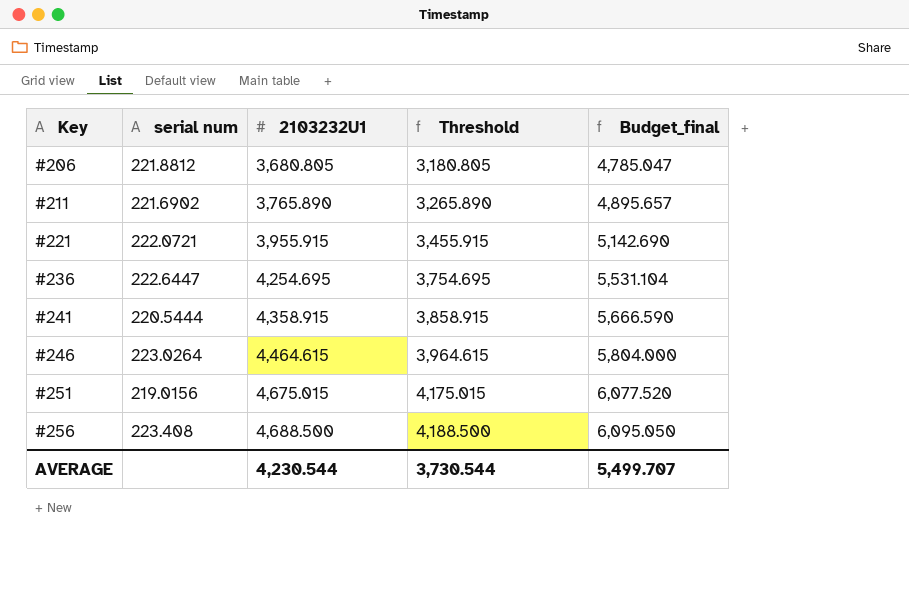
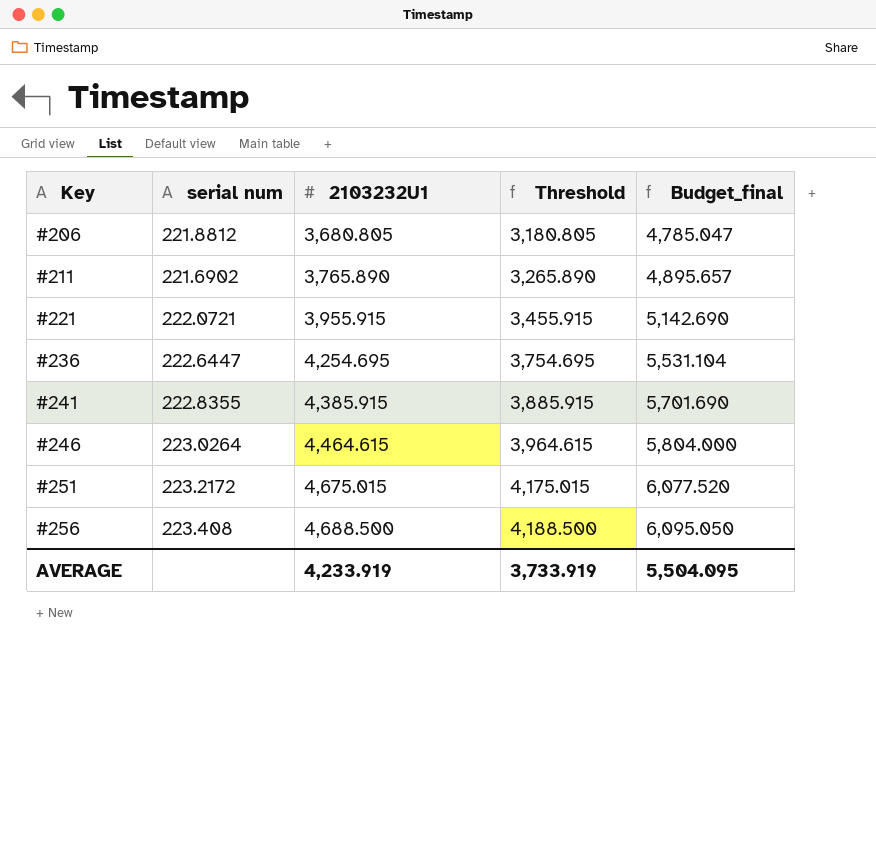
#241 | serial num: 220.5444 -> 222.8355
#241 | 2103232U1: 4,358.915 -> 4,385.915
#241 | Threshold: 3,858.915 -> 3,885.915
#241 | Budget_final: 5,666.590 -> 5,701.690
#251 | serial num: 219.0156 -> 223.2172
AVERAGE | 2103232U1: 4,230.544 -> 4,233.919
AVERAGE | Threshold: 3,730.544 -> 3,733.919
AVERAGE | Budget_final: 5,499.707 -> 5,504.095

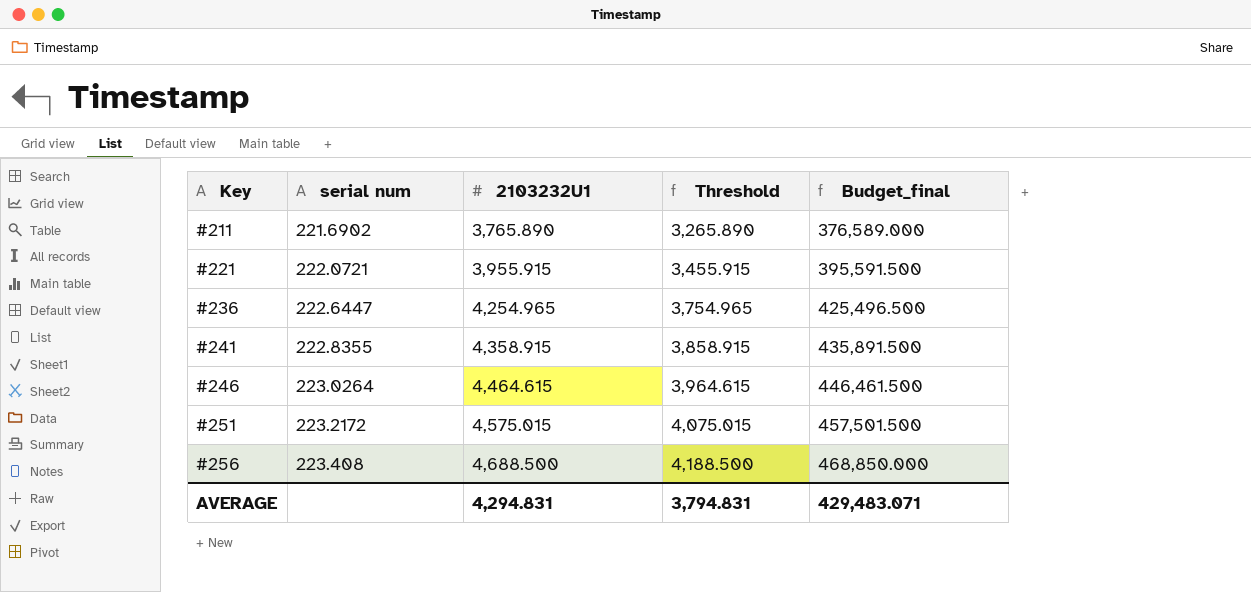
column Budget_final | formula: [2103232U1] * 1.3 -> [2103232U1] * 100
row #206: 221.8812 | 3,680.805 | 3,180.805 | 4,785.047 -> none
#236 | 2103232U1: 4,254.695 -> 4,254.965
#236 | Threshold: 3,754.695 -> 3,754.965
#241 | 2103232U1: 4,385.915 -> 4,358.915
#241 | Threshold: 3,885.915 -> 3,858.915
#251 | 2103232U1: 4,675.015 -> 4,575.015
#251 | Threshold: 4,175.015 -> 4,075.015
AVERAGE | 2103232U1: 4,233.919 -> 4,294.831
AVERAGE | Threshold: 3,733.919 -> 3,794.831
AVERAGE | Budget_final: 5,504.095 -> 429,483.071

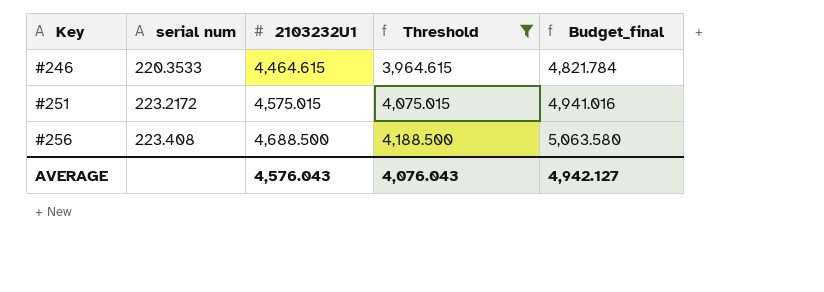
filter: none -> Threshold >= 3,964.615
column Budget_final | formula: [2103232U1] * 100 -> [2103232U1] * 1.08
#246 | serial num: 223.0264 -> 220.3533
AVERAGE | 2103232U1: 4,294.831 -> 4,576.043
AVERAGE | Threshold: 3,794.831 -> 4,076.043
AVERAGE | Budget_final: 429,483.071 -> 4,942.127

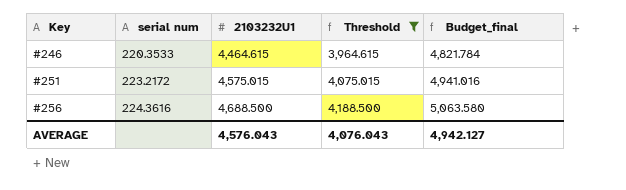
#256 | serial num: 223.408 -> 224.3616

